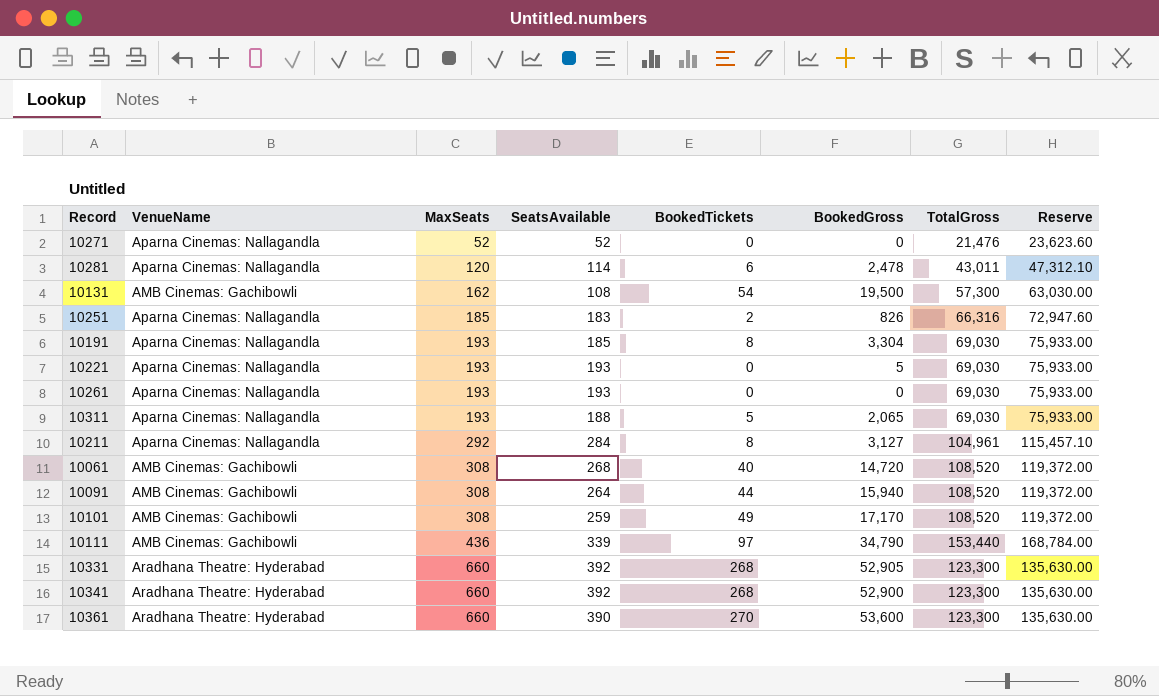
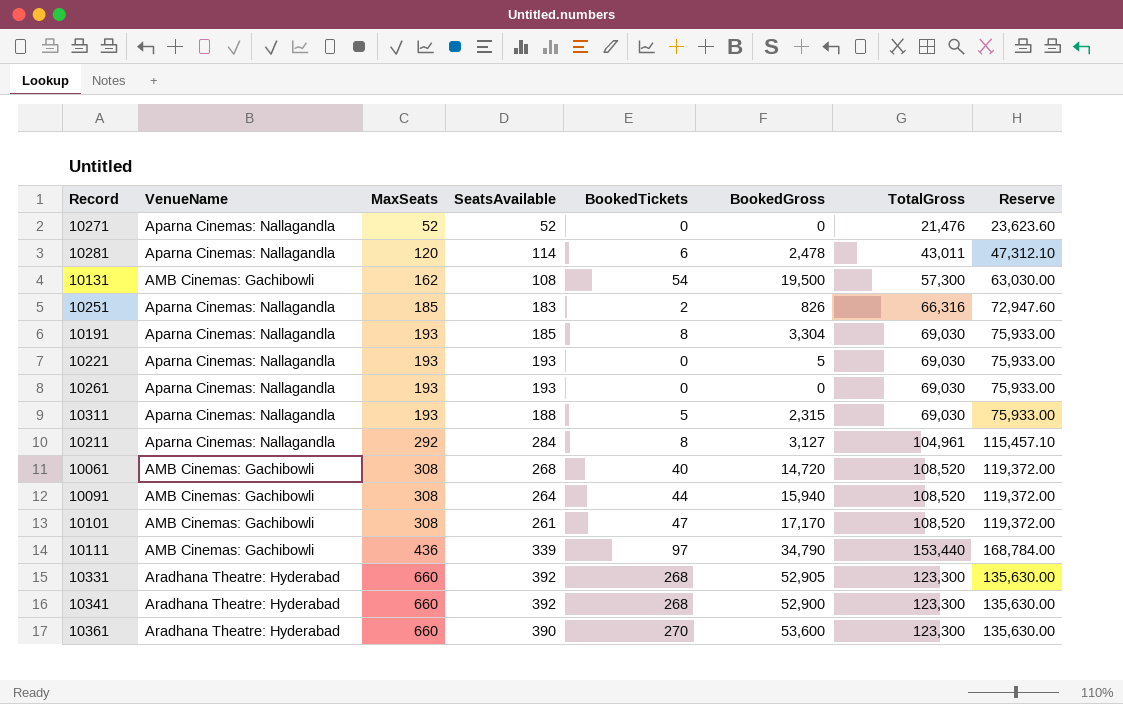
10311 | BookedGross: 2,065 -> 2,315
10101 | SeatsAvailable: 259 -> 261
10101 | BookedTickets: 49 -> 47

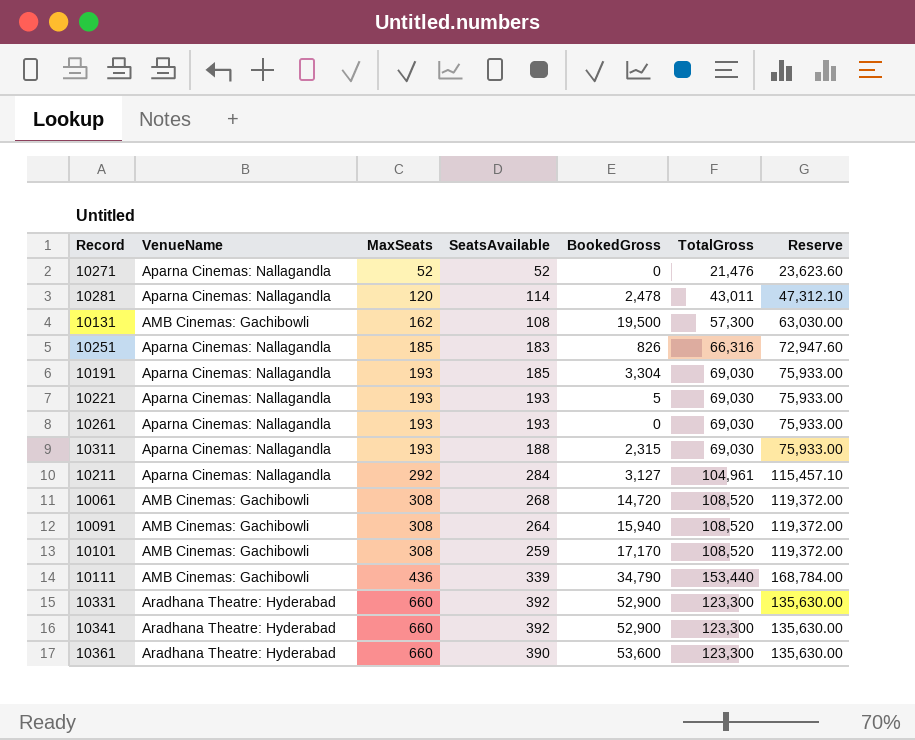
column BookedTickets | formula: [MaxSeats] - [SeatsAvailable] -> none
10101 | SeatsAvailable: 261 -> 259
10331 | BookedGross: 52,905 -> 52,900

